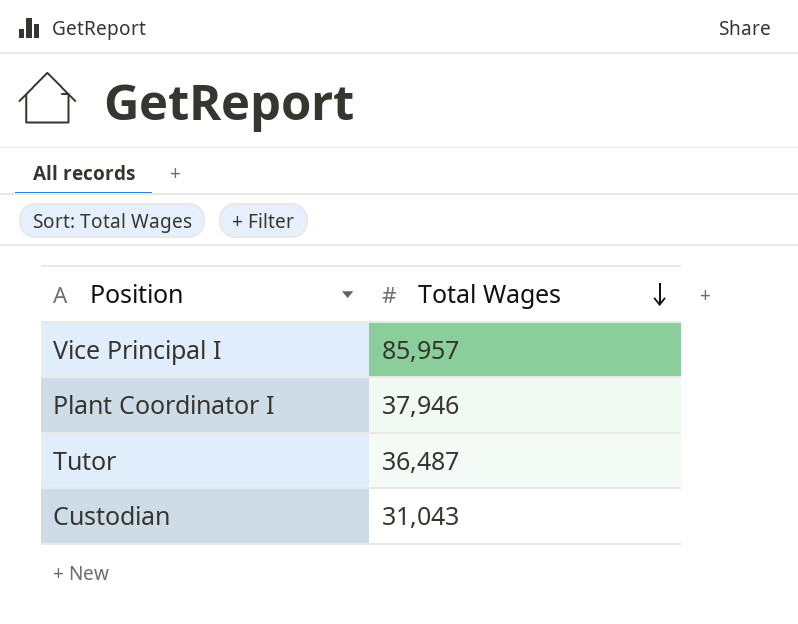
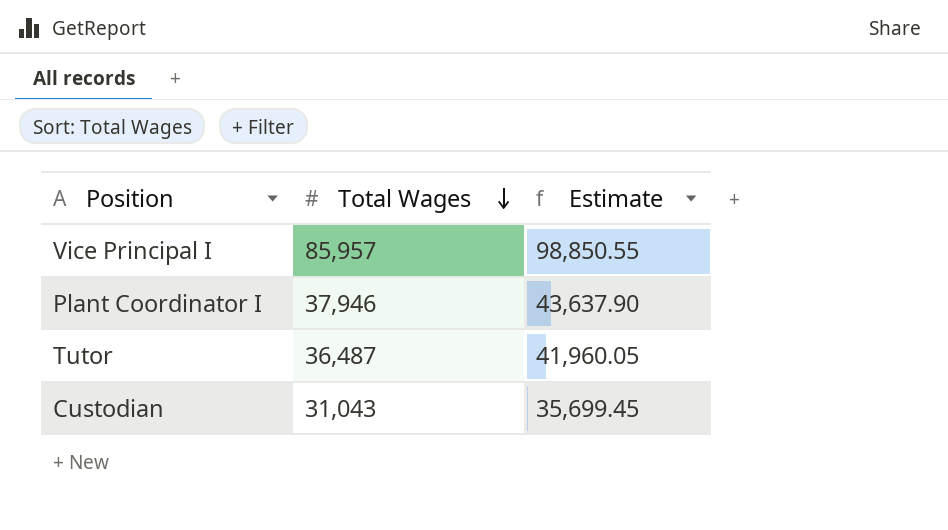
column Estimate | formula: none -> [Total Wages] * 1.15

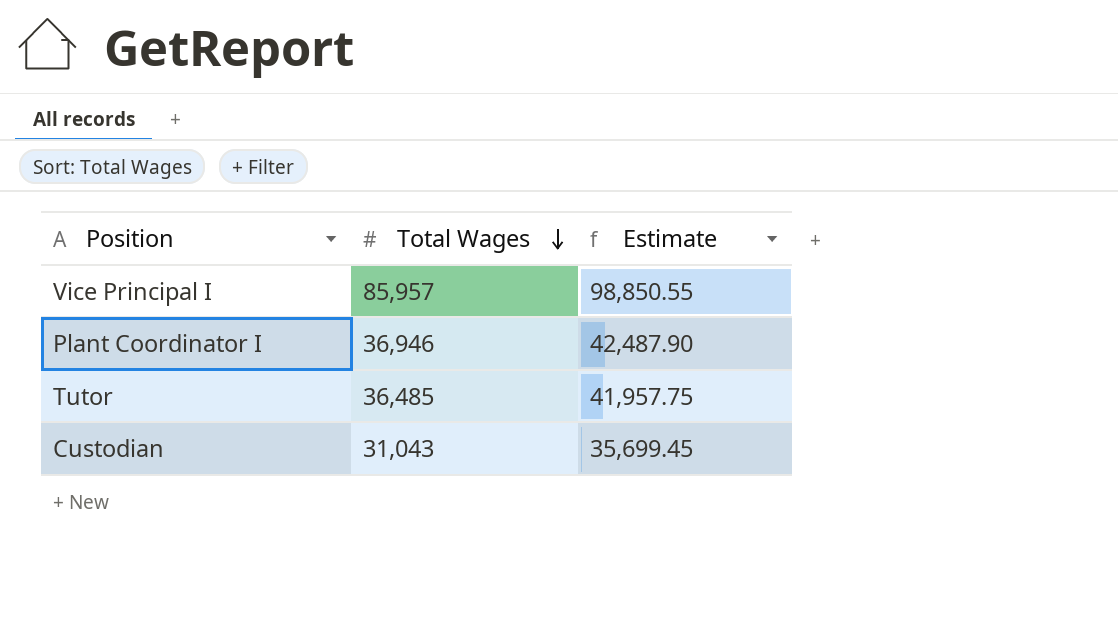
Plant Coordinator I | Total Wages: 37,946 -> 36,946
Plant Coordinator I | Estimate: 43,637.90 -> 42,487.90
Tutor | Total Wages: 36,487 -> 36,485
Tutor | Estimate: 41,960.05 -> 41,957.75

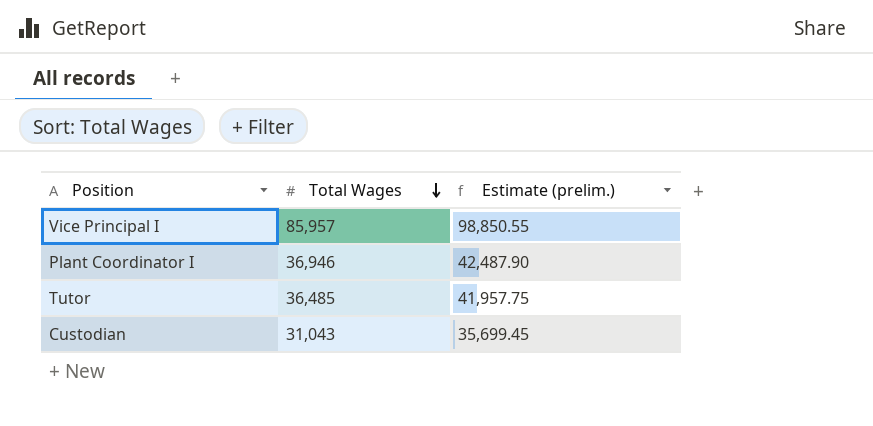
column name: Estimate -> Estimate (prelim.)

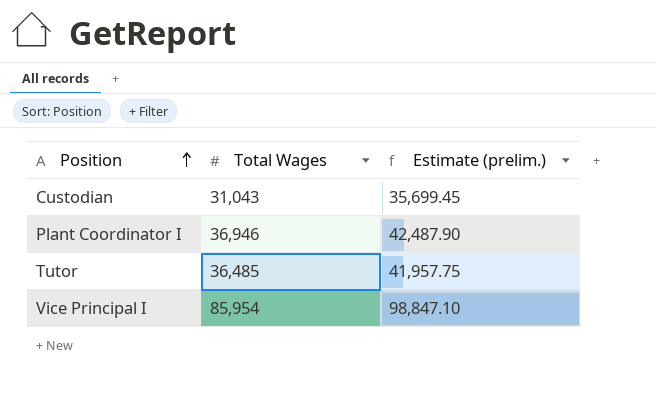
row order: Total Wages descending -> Position ascending
Vice Principal I | Total Wages: 85,957 -> 85,954
Vice Principal I | Estimate (prelim.): 98,850.55 -> 98,847.10

